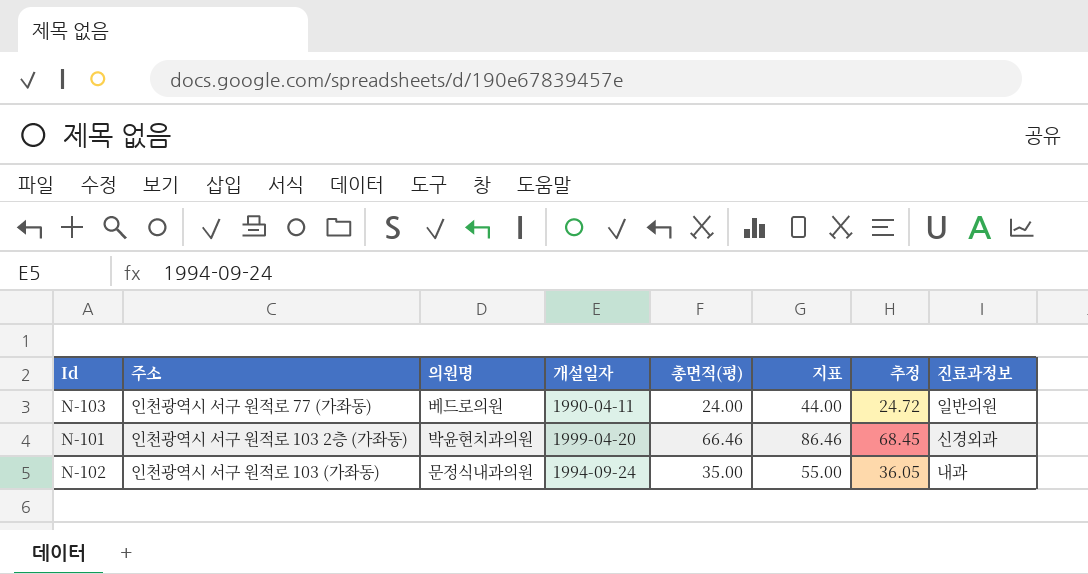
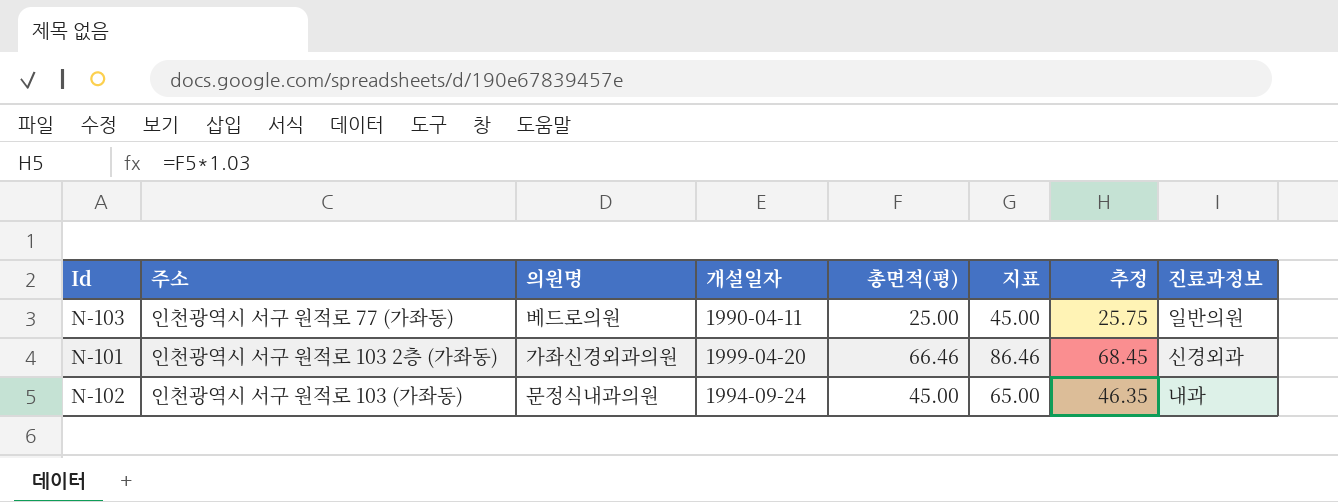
N-103 | 총면적(평): 24.00 -> 25.00
N-103 | 지표: 44.00 -> 45.00
N-103 | 추정: 24.72 -> 25.75
N-101 | 의원명: 박윤현치과의원 -> 가좌신경외과의원
N-102 | 총면적(평): 35.00 -> 45.00
N-102 | 지표: 55.00 -> 65.00
N-102 | 추정: 36.05 -> 46.35

